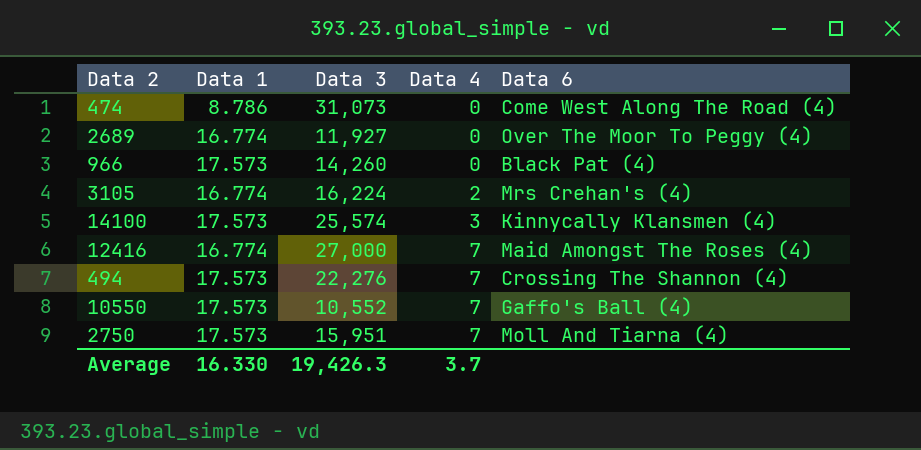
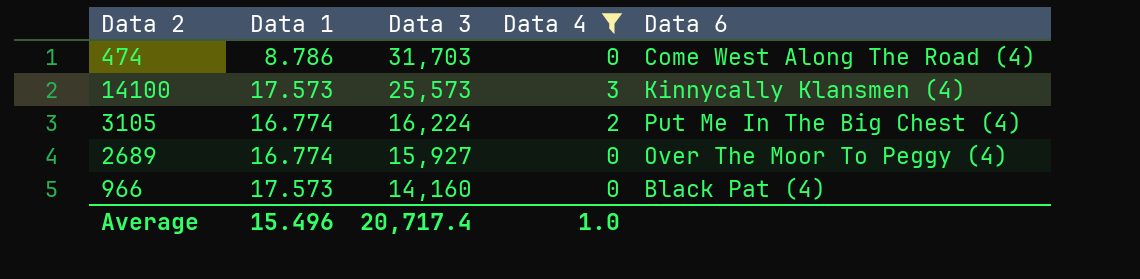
filter: none -> Data 4 != 7
row order: Data 4 ascending -> Data 3 descending
474 | Data 3: 31,073 -> 31,703
14100 | Data 3: 25,574 -> 25,573
3105 | Data 6: Mrs Crehan's (4) -> Put Me In The Big Chest (4)
2689 | Data 3: 11,927 -> 15,927
966 | Data 3: 14,260 -> 14,160
Average | Data 1: 16.330 -> 15.496
Average | Data 3: 19,426.3 -> 20,717.4
Average | Data 4: 3.7 -> 1.0

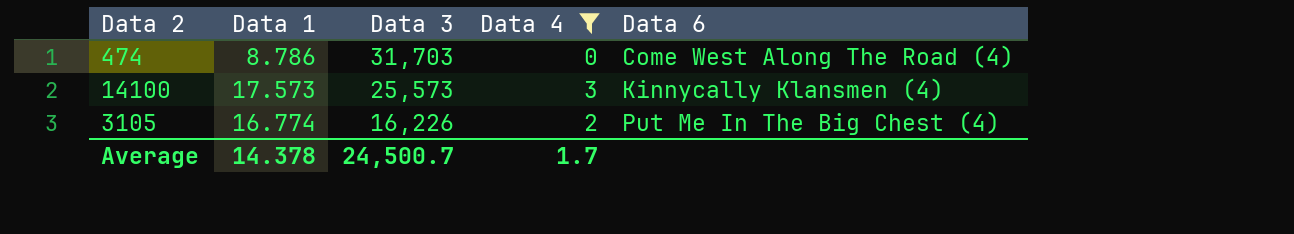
row 2689: 16.774 | 15,927 | 0 | Over The Moor To Peggy (4) -> none
row 966: 17.573 | 14,160 | 0 | Black Pat (4) -> none
3105 | Data 3: 16,224 -> 16,226
Average | Data 1: 15.496 -> 14.378
Average | Data 3: 20,717.4 -> 24,500.7
Average | Data 4: 1.0 -> 1.7

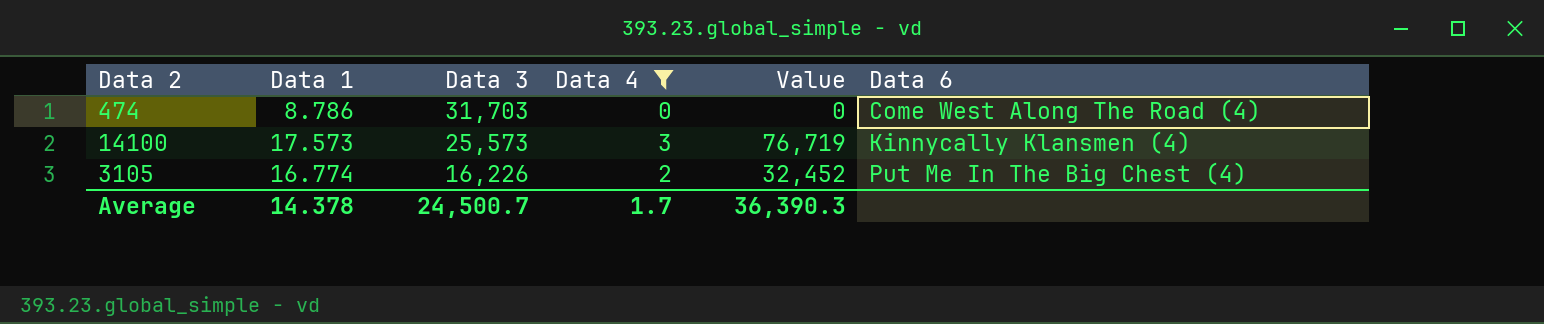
column Value | formula: none -> [Data 3] * [Data 4]

